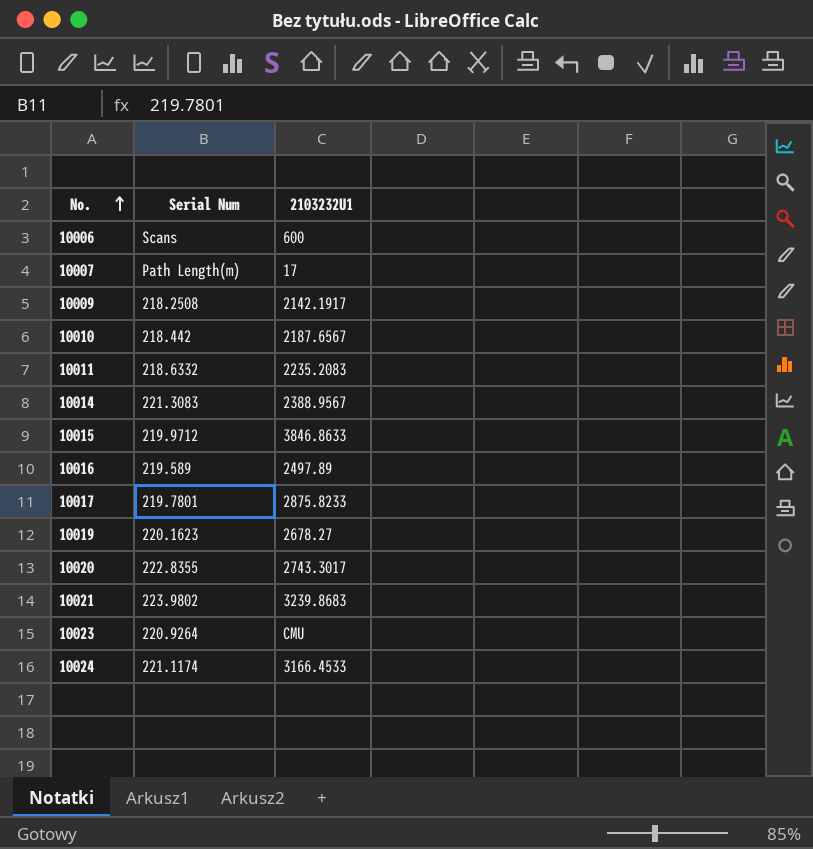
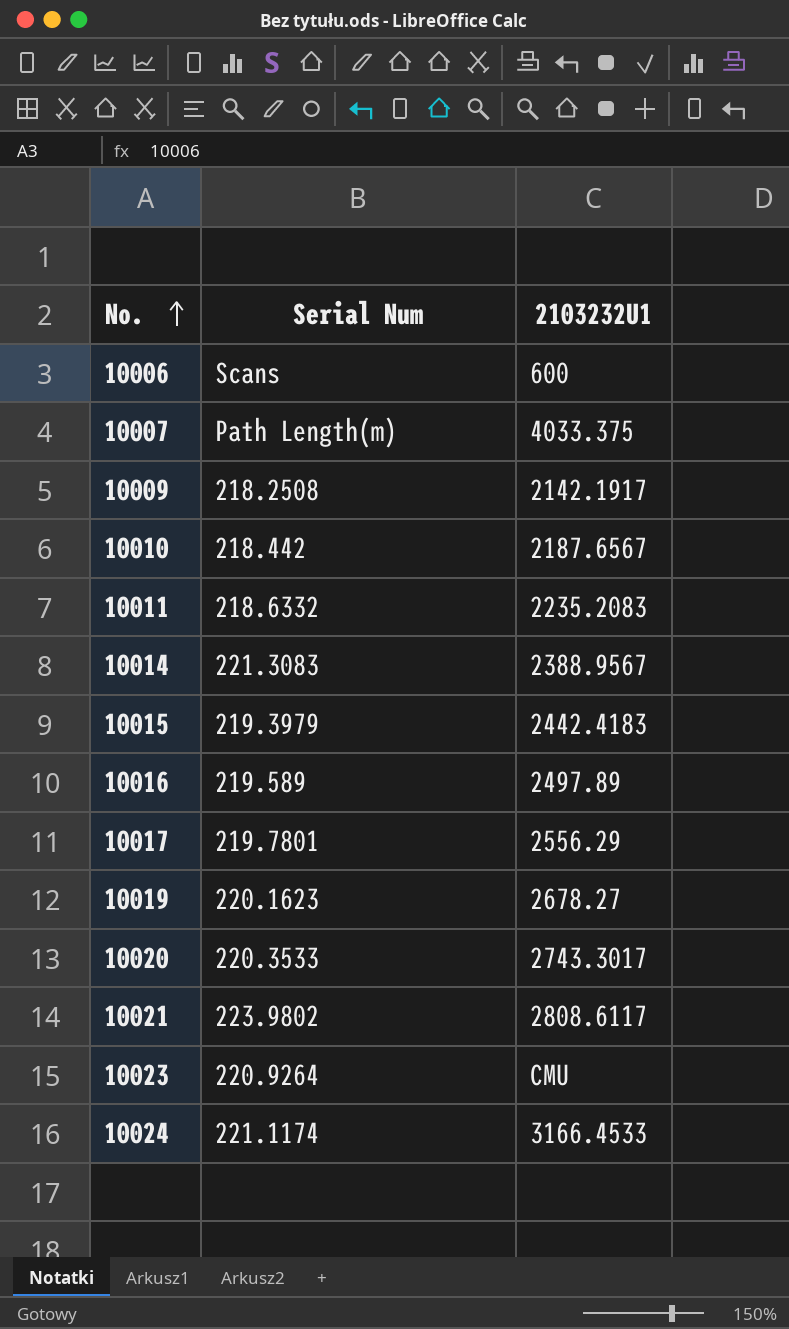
10007 | 2103232U1: 17 -> 4033.375
10015 | Serial Num: 219.9712 -> 219.3979
10015 | 2103232U1: 3846.8633 -> 2442.4183
10017 | 2103232U1: 2875.8233 -> 2556.29
10020 | Serial Num: 222.8355 -> 220.3533
10021 | 2103232U1: 3239.8683 -> 2808.6117

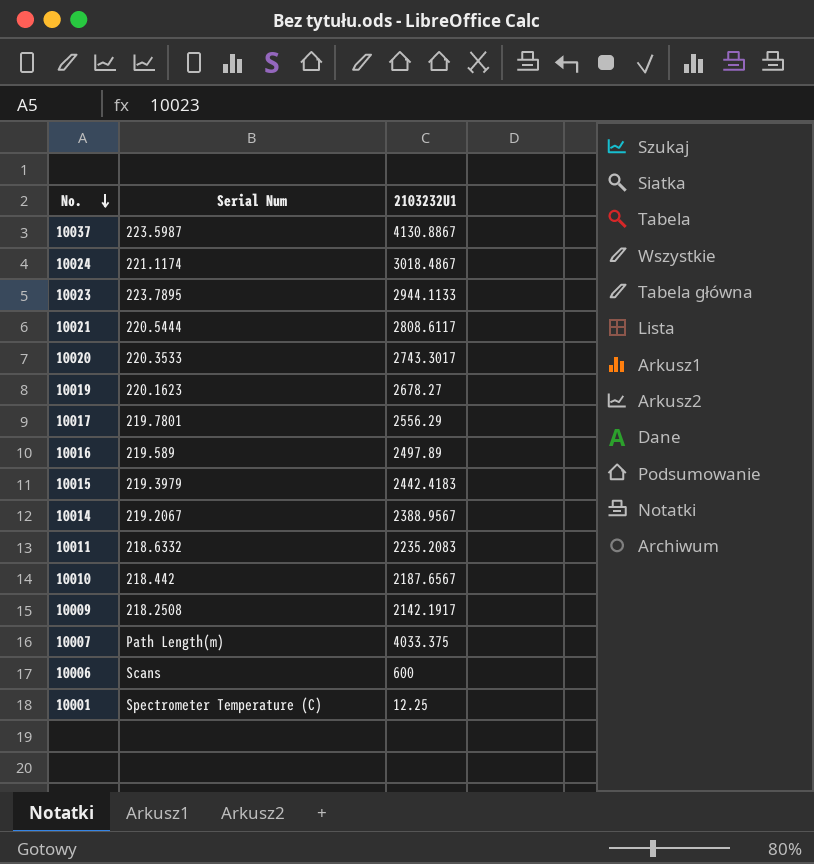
row order: No. ascending -> No. descending
row 10037: none -> 223.5987 | 4130.8867
10024 | 2103232U1: 3166.4533 -> 3018.4867
10023 | Serial Num: 220.9264 -> 223.7895
10023 | 2103232U1: CMU -> 2944.1133
10021 | Serial Num: 223.9802 -> 220.5444
10014 | Serial Num: 221.3083 -> 219.2067
row 10001: none -> Spectrometer Temperature (C) | 12.25

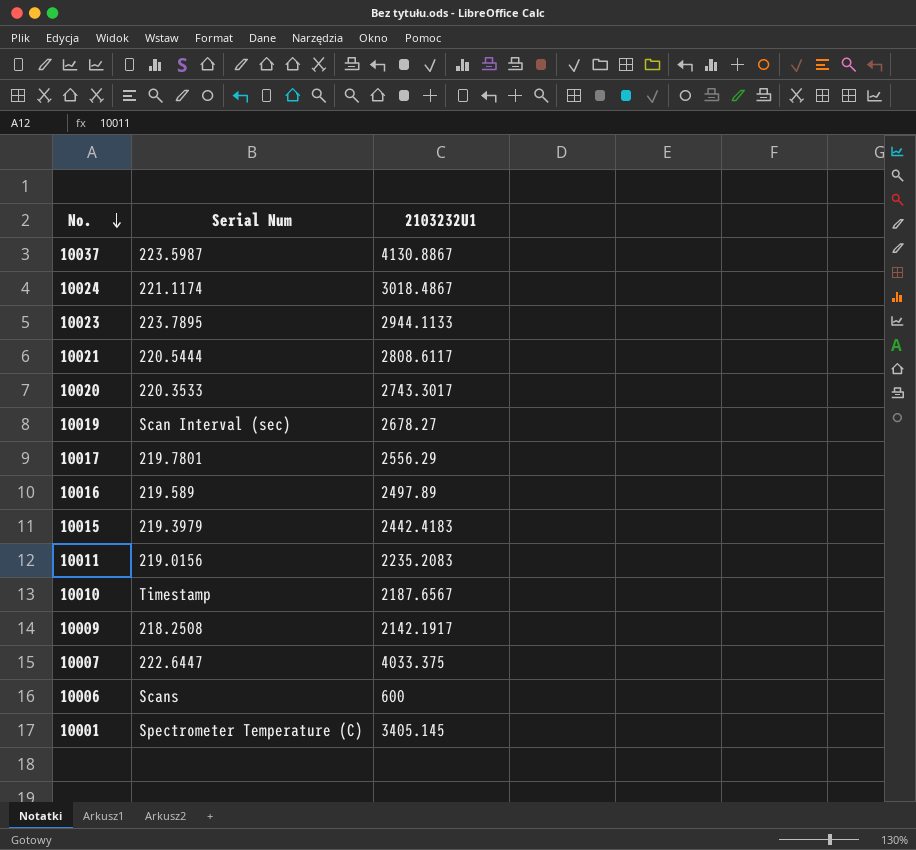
row 10014: 219.2067 | 2388.9567 -> none
10019 | Serial Num: 220.1623 -> Scan Interval (sec)
10011 | Serial Num: 218.6332 -> 219.0156
10010 | Serial Num: 218.442 -> Timestamp
10007 | Serial Num: Path Length(m) -> 222.6447
10001 | 2103232U1: 12.25 -> 3405.145

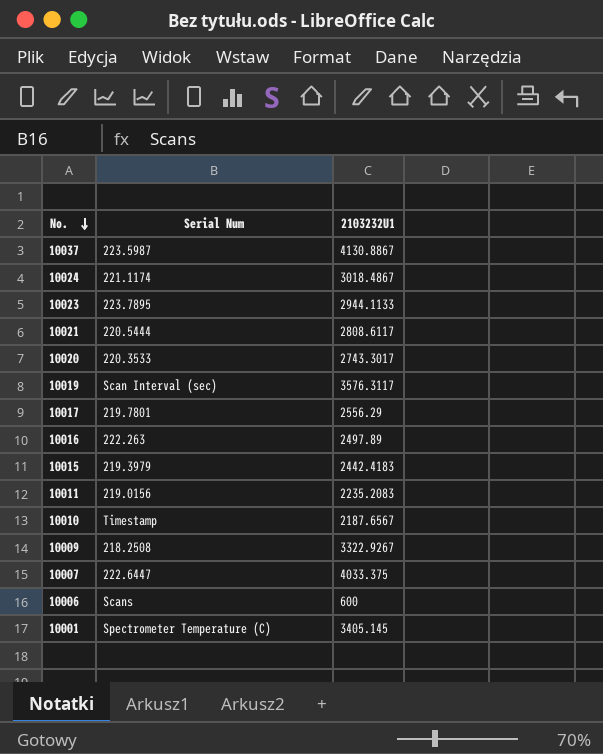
10019 | 2103232U1: 2678.27 -> 3576.3117
10016 | Serial Num: 219.589 -> 222.263
10009 | 2103232U1: 2142.1917 -> 3322.9267

